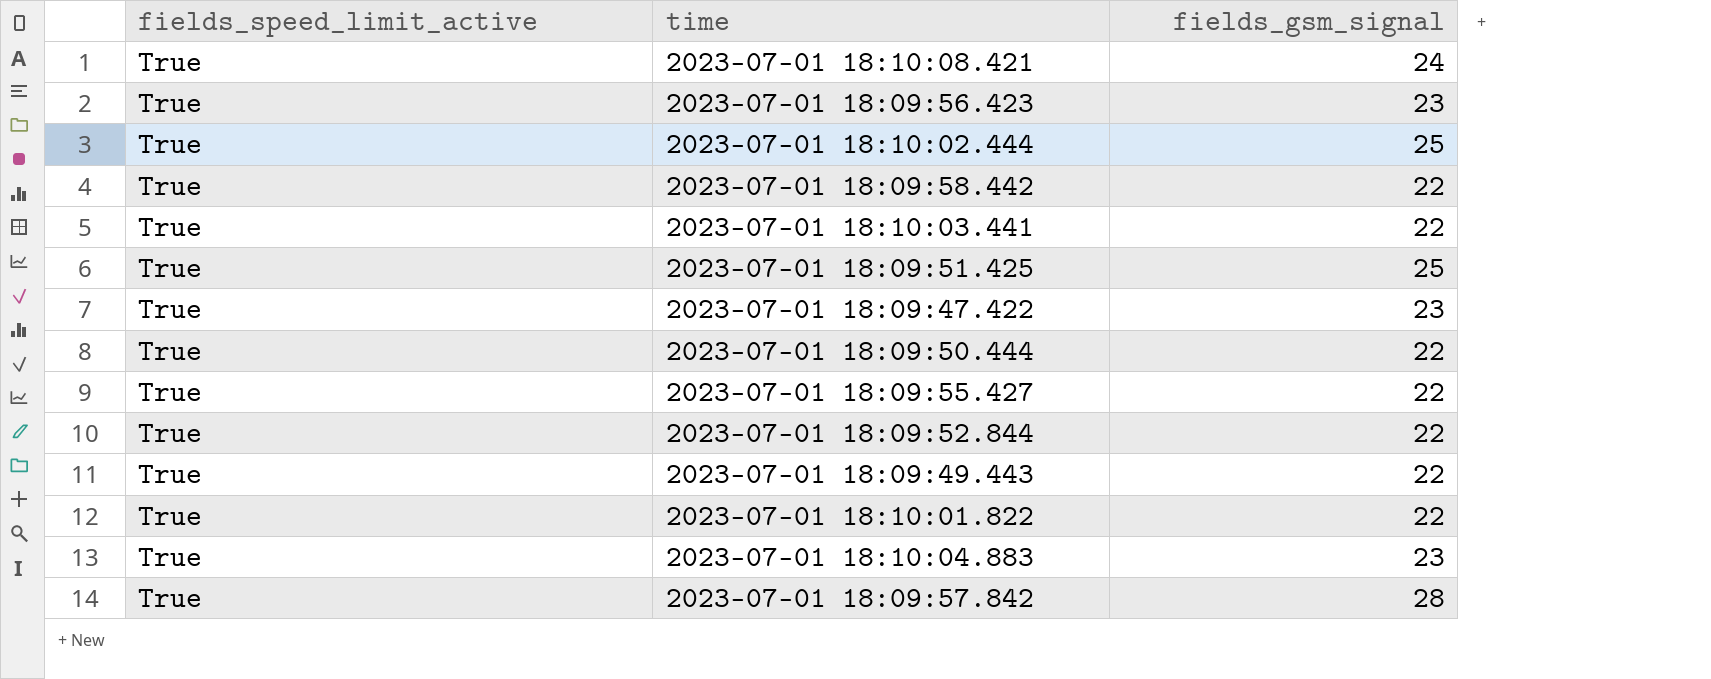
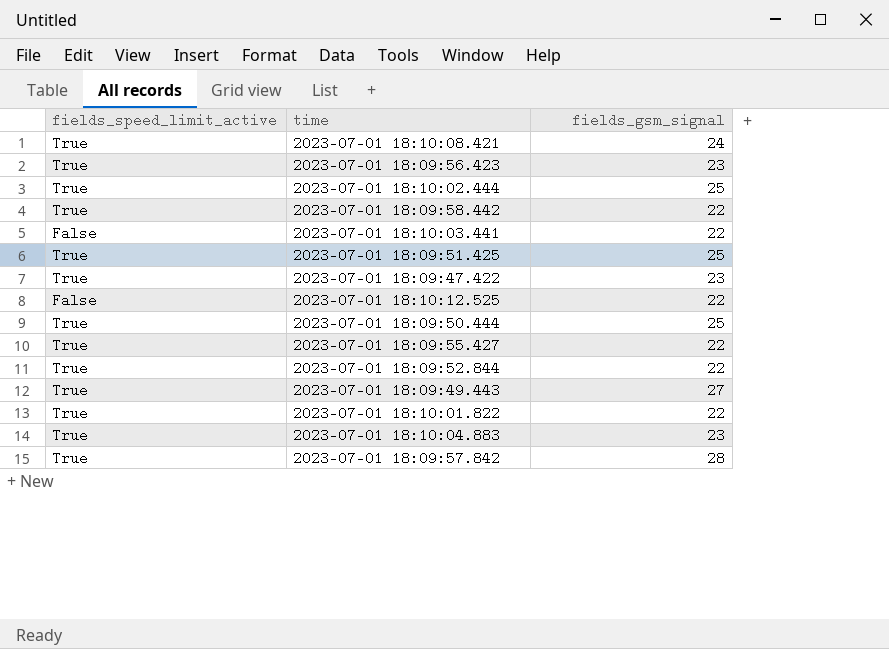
2023-07-01 18:10:03.441 | fields_speed_limit_active: True -> False
row 2023-07-01 18:10:12.525: none -> False | 22
2023-07-01 18:09:50.444 | fields_gsm_signal: 22 -> 25
2023-07-01 18:09:49.443 | fields_gsm_signal: 22 -> 27

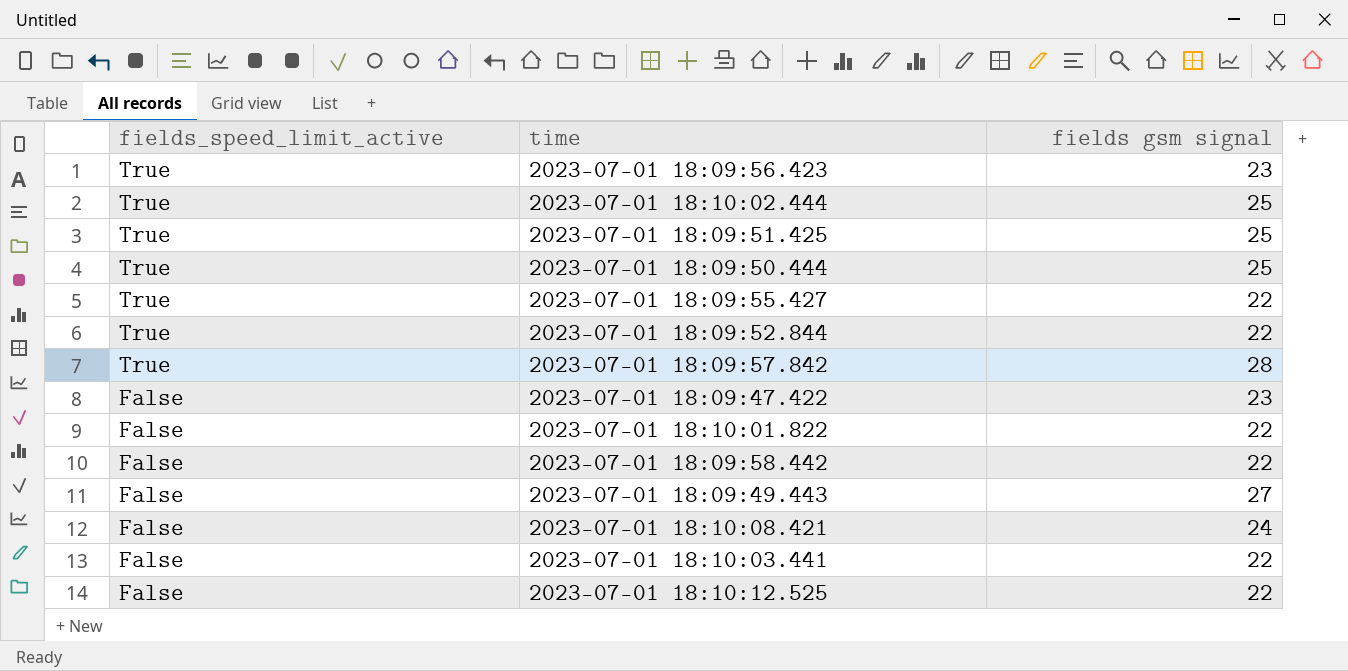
row order: none -> fields_speed_limit_active descending
column name: fields_gsm_signal -> fields gsm signal
row 2023-07-01 18:10:04.883: True | 23 -> none
2023-07-01 18:09:47.422 | fields_speed_limit_active: True -> False
2023-07-01 18:10:01.822 | fields_speed_limit_active: True -> False
2023-07-01 18:09:58.442 | fields_speed_limit_active: True -> False
2023-07-01 18:09:49.443 | fields_speed_limit_active: True -> False
2023-07-01 18:10:08.421 | fields_speed_limit_active: True -> False

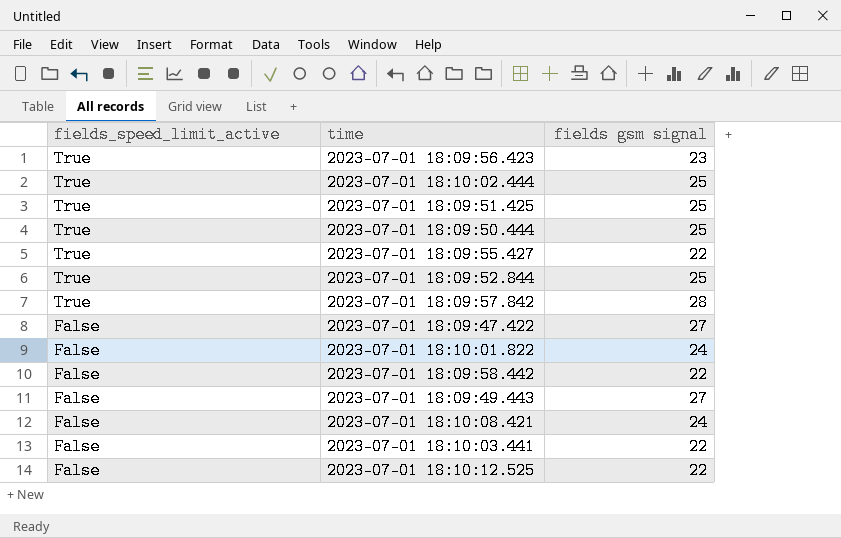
2023-07-01 18:09:52.844 | fields gsm signal: 22 -> 25
2023-07-01 18:09:47.422 | fields gsm signal: 23 -> 27
2023-07-01 18:10:01.822 | fields gsm signal: 22 -> 24

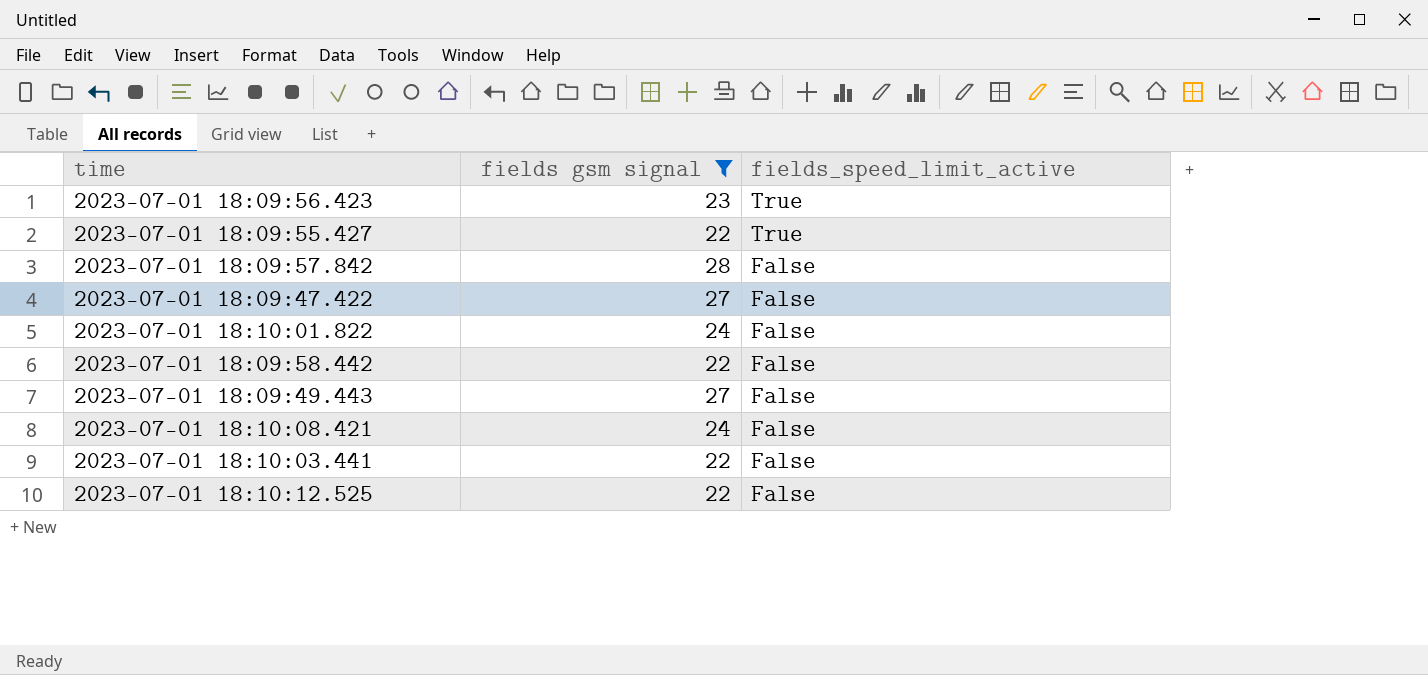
filter: none -> fields gsm signal != 25
column fields_speed_limit_active | position: 1 -> 3
2023-07-01 18:09:57.842 | fields_speed_limit_active: True -> False

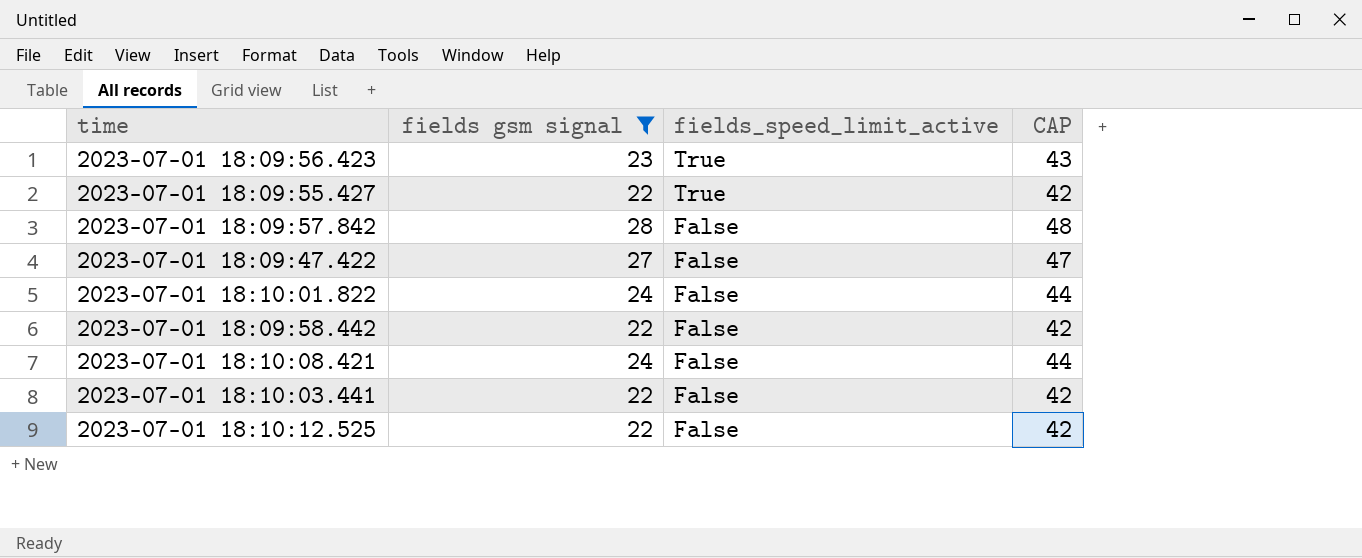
column CAP | formula: none -> [fields gsm signal] + 20
row 2023-07-01 18:09:49.443: 27 | False -> none

